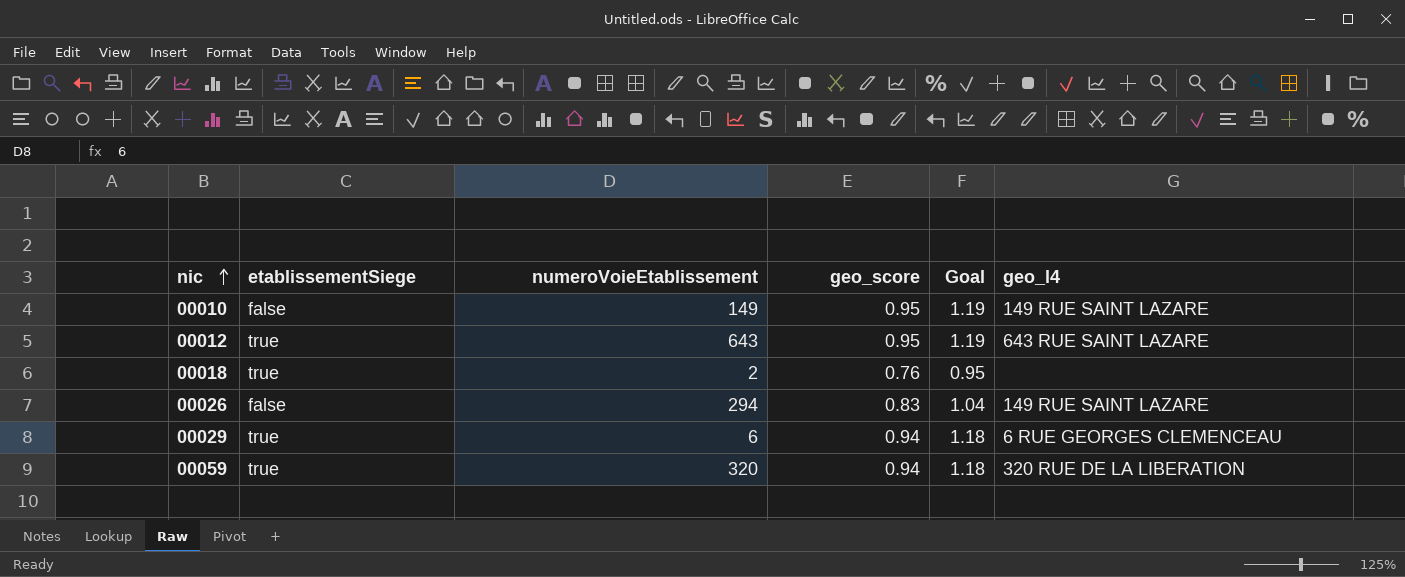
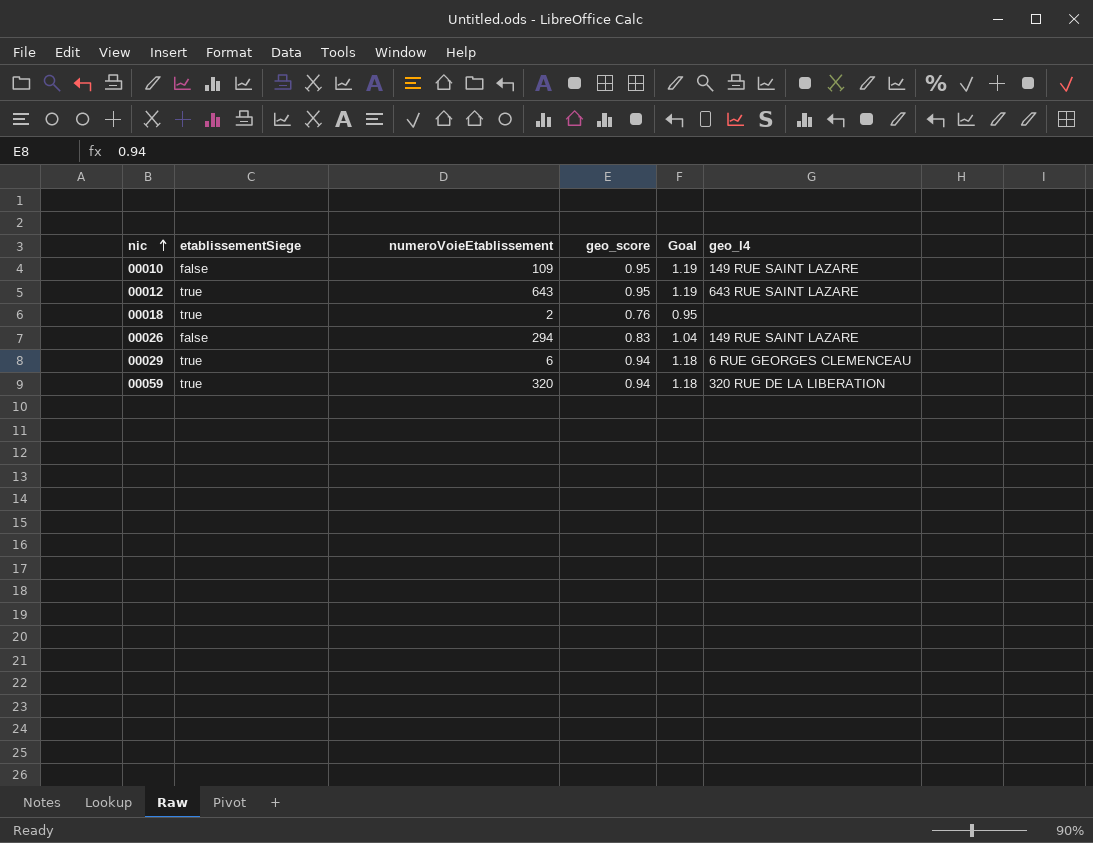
00010 | numeroVoieEtablissement: 149 -> 109

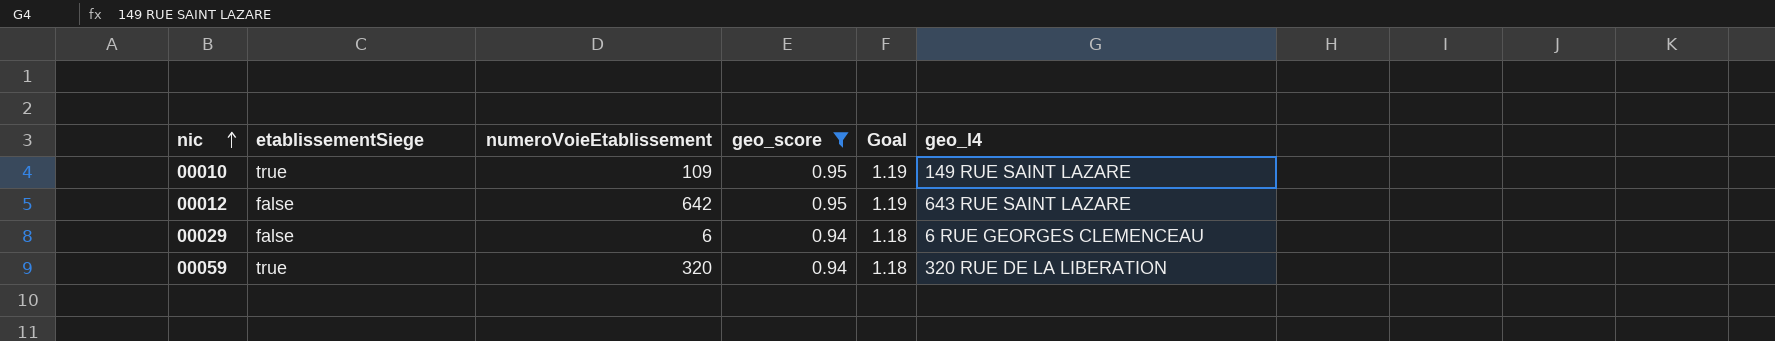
filter: none -> geo_score >= 0.94
00010 | etablissementSiege: false -> true
00012 | etablissementSiege: true -> false
00012 | numeroVoieEtablissement: 643 -> 642
00029 | etablissementSiege: true -> false

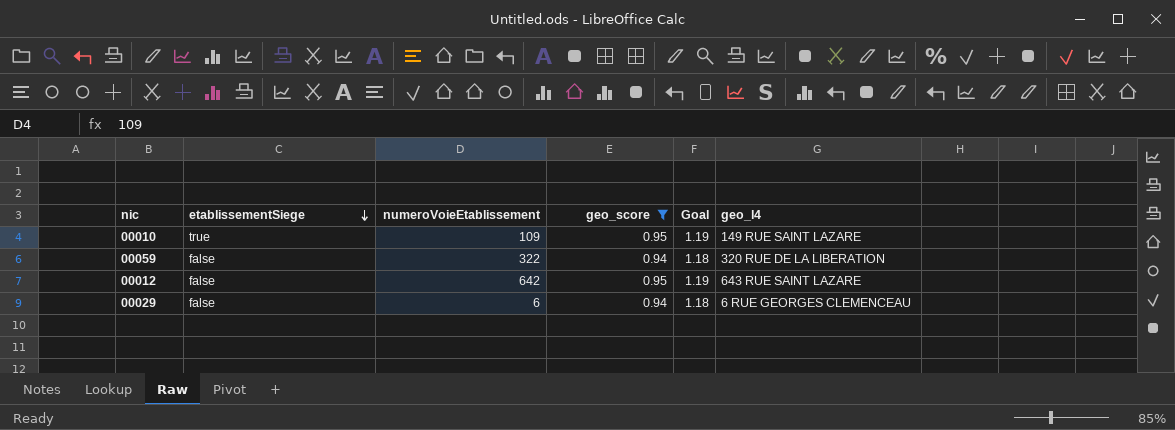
row order: nic ascending -> etablissementSiege descending
00059 | etablissementSiege: true -> false
00059 | numeroVoieEtablissement: 320 -> 322

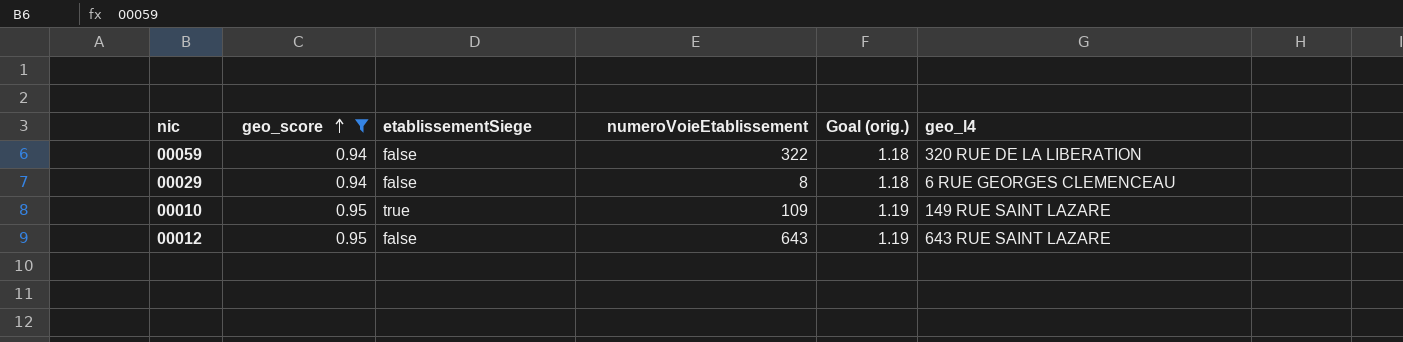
row order: etablissementSiege descending -> geo_score ascending
column geo_score | position: 4 -> 2
column name: Goal -> Goal (orig.)
00029 | numeroVoieEtablissement: 6 -> 8
00012 | numeroVoieEtablissement: 642 -> 643

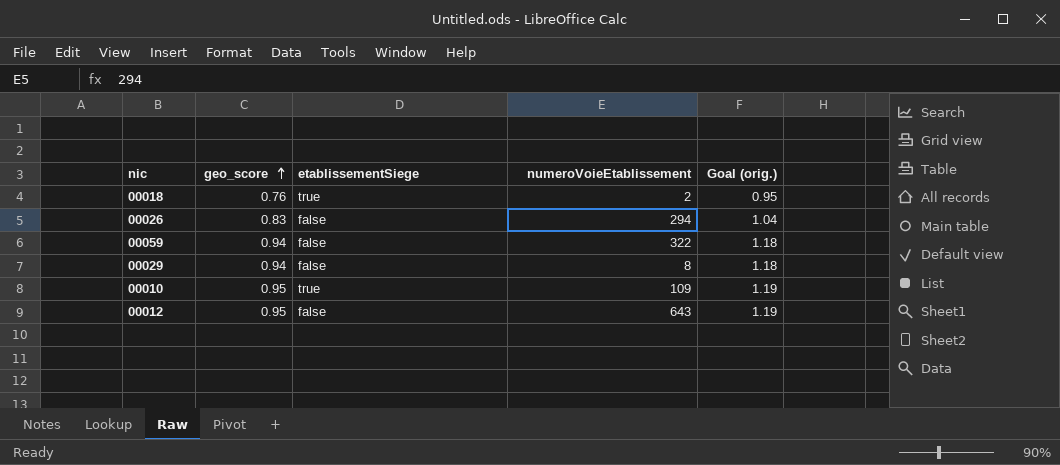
filter: geo_score >= 0.94 -> none
column geo_l4 | position: 6 -> none

